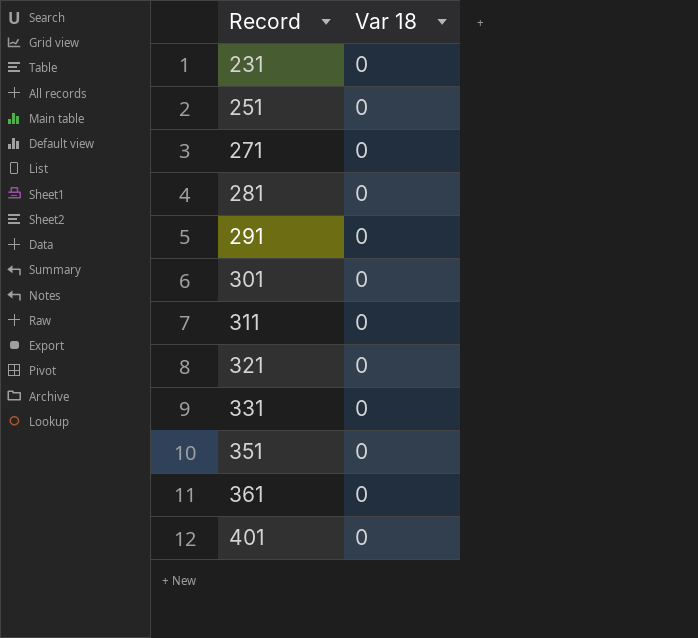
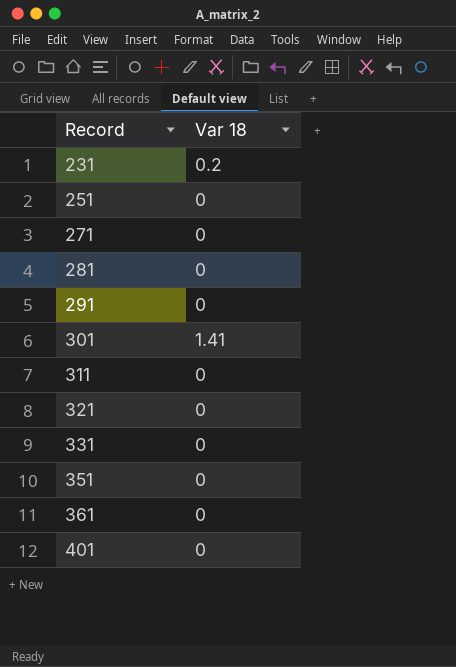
231 | Var 18: 0 -> 0.2
301 | Var 18: 0 -> 1.41

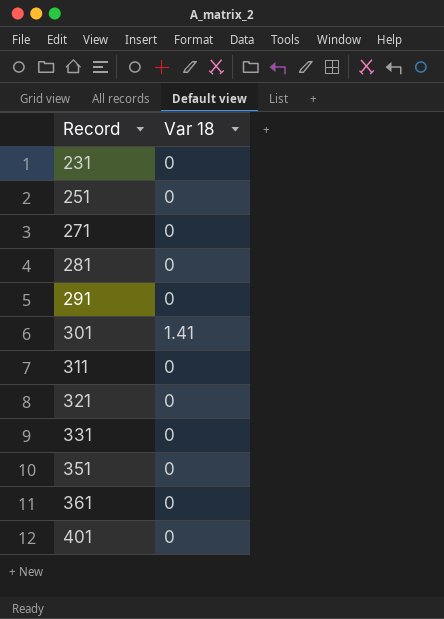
231 | Var 18: 0.2 -> 0

